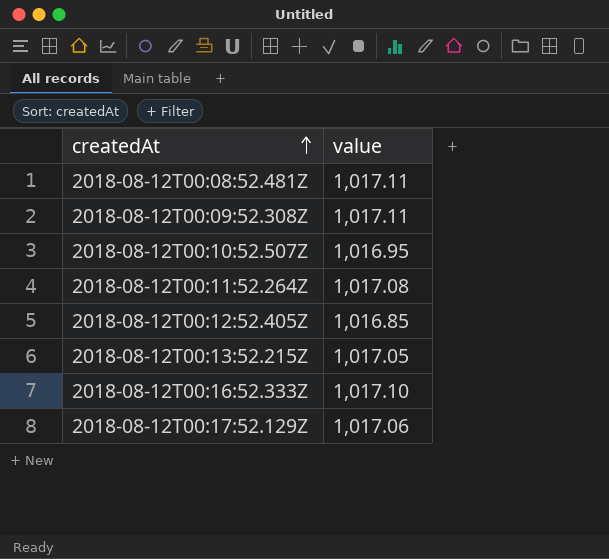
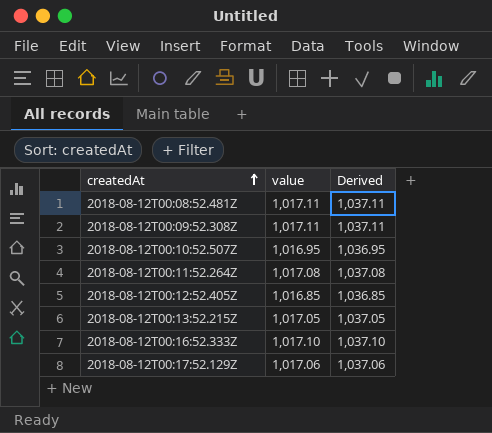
column Derived | formula: none -> [value] + 20

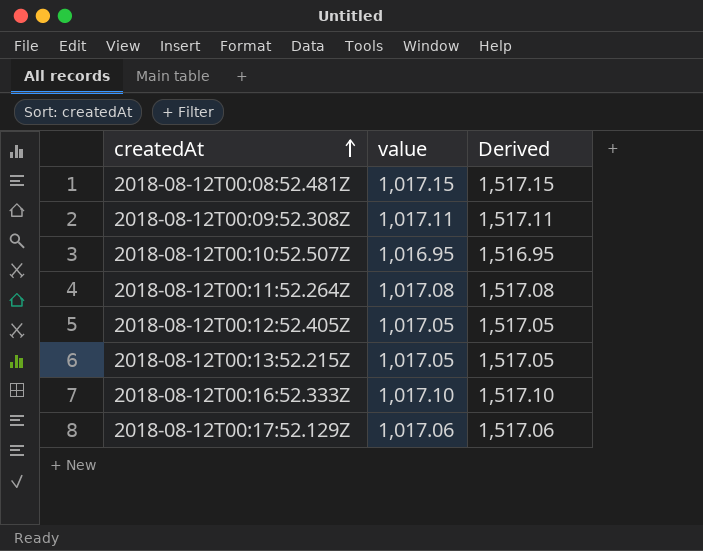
column Derived | formula: [value] + 20 -> [value] + 500
2018-08-12T00:08:52.481Z | value: 1,017.11 -> 1,017.15
2018-08-12T00:12:52.405Z | value: 1,016.85 -> 1,017.05

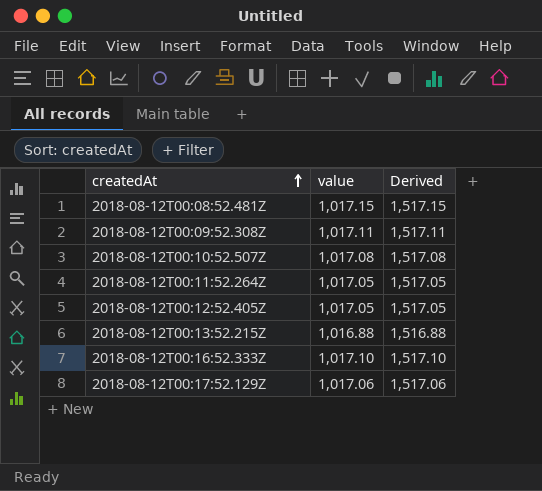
2018-08-12T00:10:52.507Z | value: 1,016.95 -> 1,017.08
2018-08-12T00:10:52.507Z | Derived: 1,516.95 -> 1,517.08
2018-08-12T00:11:52.264Z | value: 1,017.08 -> 1,017.05
2018-08-12T00:11:52.264Z | Derived: 1,517.08 -> 1,517.05
2018-08-12T00:13:52.215Z | value: 1,017.05 -> 1,016.88
2018-08-12T00:13:52.215Z | Derived: 1,517.05 -> 1,516.88

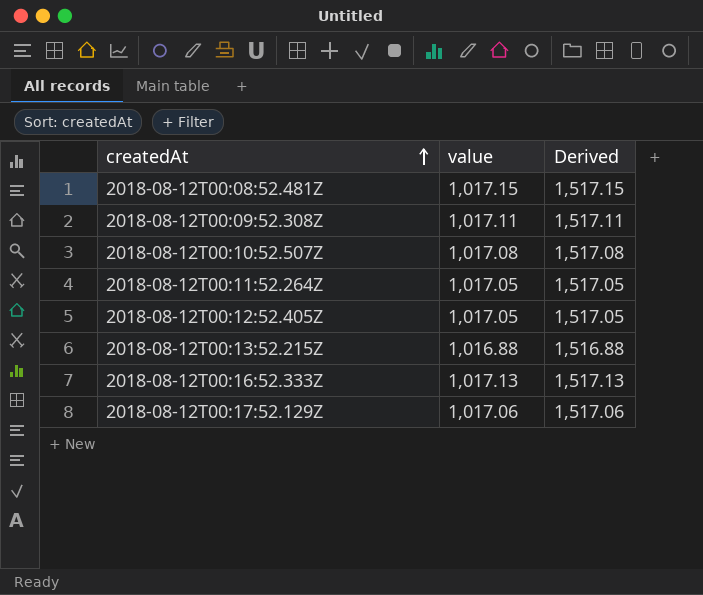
2018-08-12T00:16:52.333Z | value: 1,017.10 -> 1,017.13
2018-08-12T00:16:52.333Z | Derived: 1,517.10 -> 1,517.13

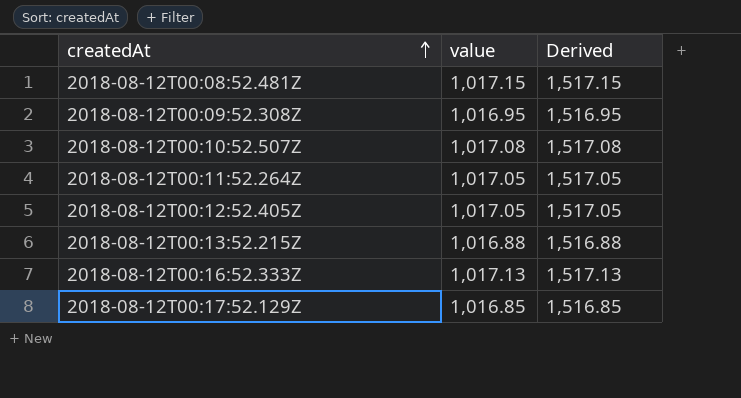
2018-08-12T00:09:52.308Z | value: 1,017.11 -> 1,016.95
2018-08-12T00:09:52.308Z | Derived: 1,517.11 -> 1,516.95
2018-08-12T00:17:52.129Z | value: 1,017.06 -> 1,016.85
2018-08-12T00:17:52.129Z | Derived: 1,517.06 -> 1,516.85

